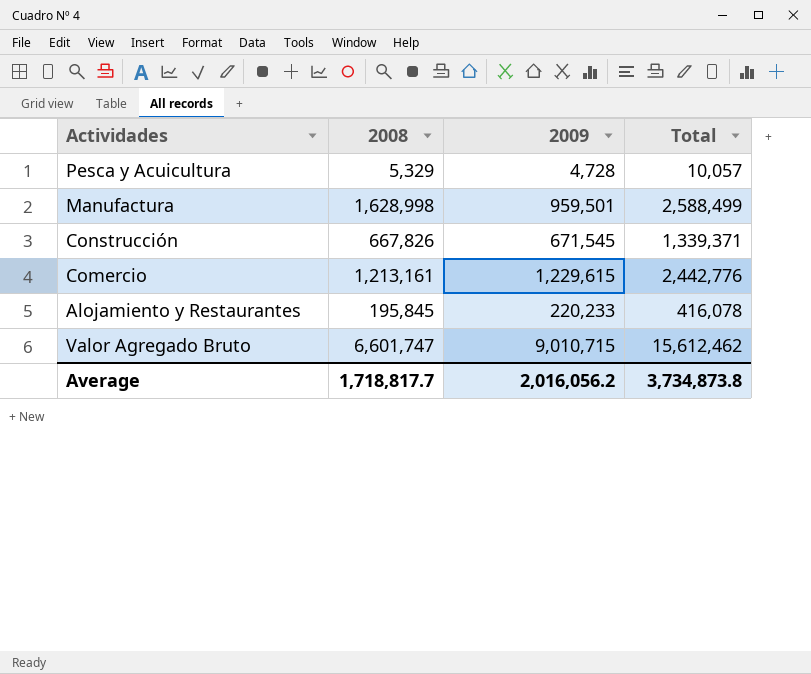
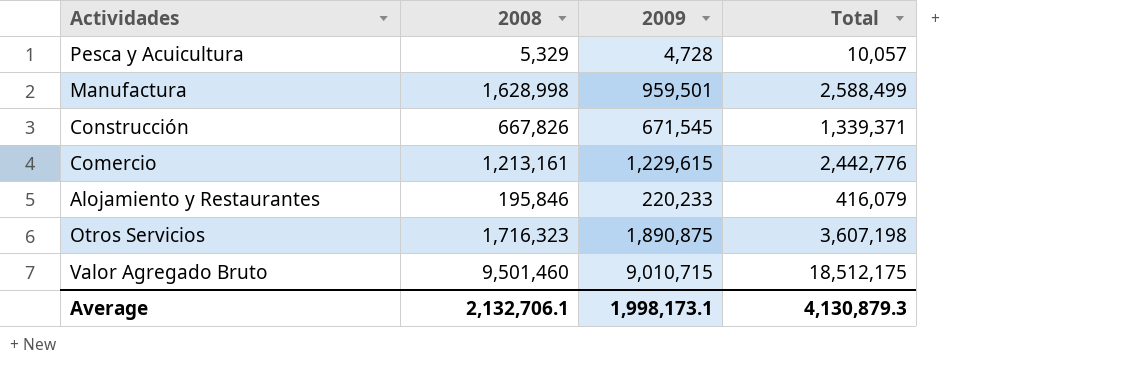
Alojamiento y Restaurantes | 2008: 195,845 -> 195,846
Alojamiento y Restaurantes | Total: 416,078 -> 416,079
row Otros Servicios: none -> 1,716,323 | 1,890,875 | 3,607,198
Valor Agregado Bruto | 2008: 6,601,747 -> 9,501,460
Valor Agregado Bruto | Total: 15,612,462 -> 18,512,175
Average | 2008: 1,718,817.7 -> 2,132,706.1
Average | 2009: 2,016,056.2 -> 1,998,173.1
Average | Total: 3,734,873.8 -> 4,130,879.3

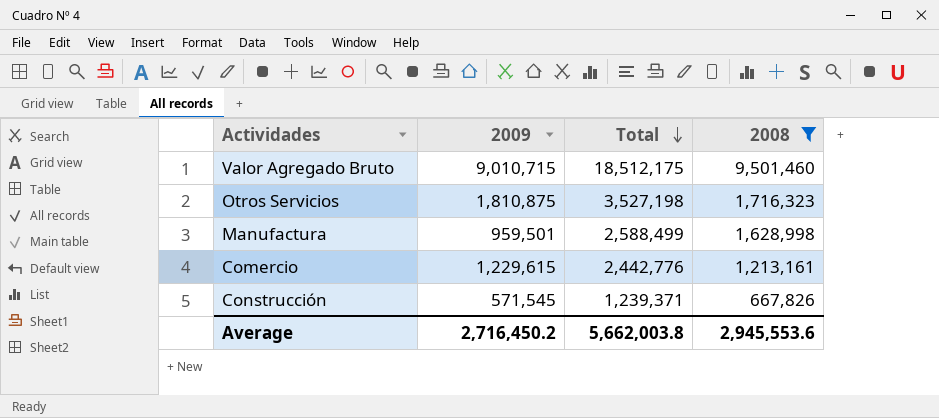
filter: none -> 2008 >= 667,826
row order: none -> Total descending
column 2008 | position: 2 -> 4
Otros Servicios | 2009: 1,890,875 -> 1,810,875
Otros Servicios | Total: 3,607,198 -> 3,527,198
Construcción | 2009: 671,545 -> 571,545
Construcción | Total: 1,339,371 -> 1,239,371
Average | 2009: 1,998,173.1 -> 2,716,450.2
Average | Total: 4,130,879.3 -> 5,662,003.8
Average | 2008: 2,132,706.1 -> 2,945,553.6

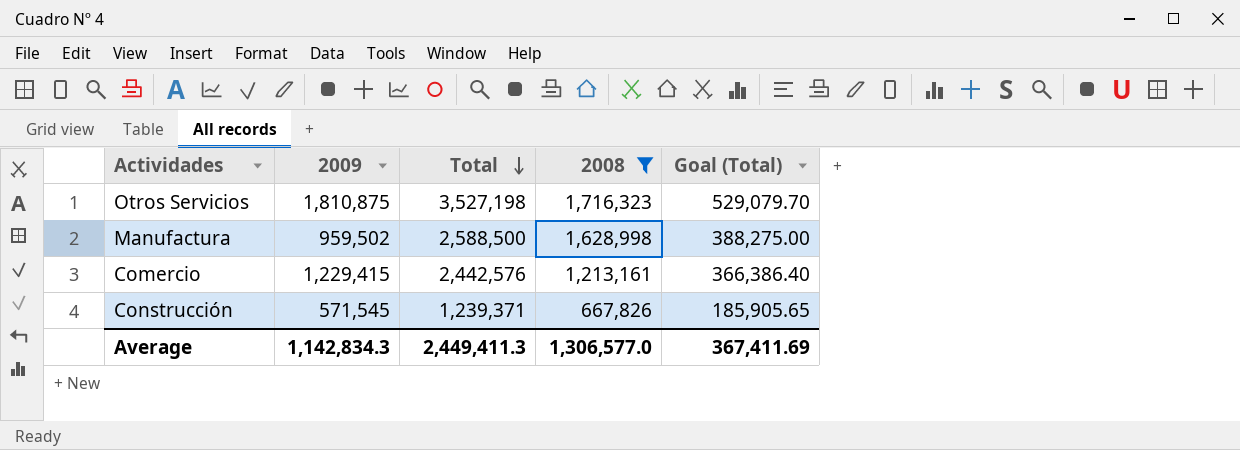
column Goal (Total) | formula: none -> [Total] * 0.15
row Valor Agregado Bruto: 9,010,715 | 18,512,175 | 9,501,460 -> none
Manufactura | 2009: 959,501 -> 959,502
Manufactura | Total: 2,588,499 -> 2,588,500
Comercio | 2009: 1,229,615 -> 1,229,415
Comercio | Total: 2,442,776 -> 2,442,576
Average | 2009: 2,716,450.2 -> 1,142,834.3
Average | Total: 5,662,003.8 -> 2,449,411.3
Average | 2008: 2,945,553.6 -> 1,306,577.0

